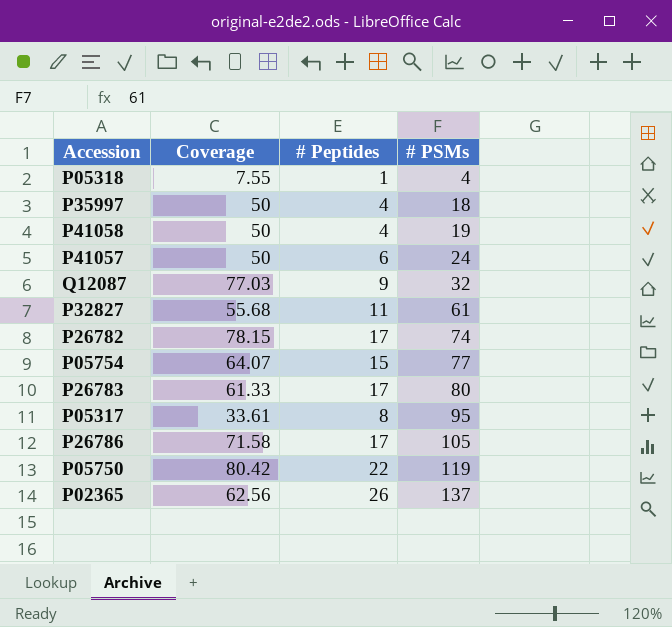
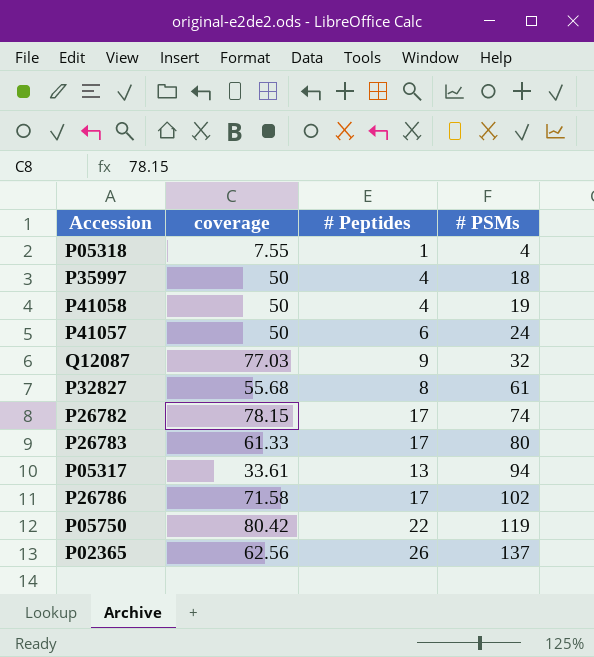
column name: Coverage -> coverage
row P05754: 64.07 | 15 | 77 -> none
P32827 | # Peptides: 11 -> 8
P05317 | # Peptides: 8 -> 13
P05317 | # PSMs: 95 -> 94
P26786 | # PSMs: 105 -> 102

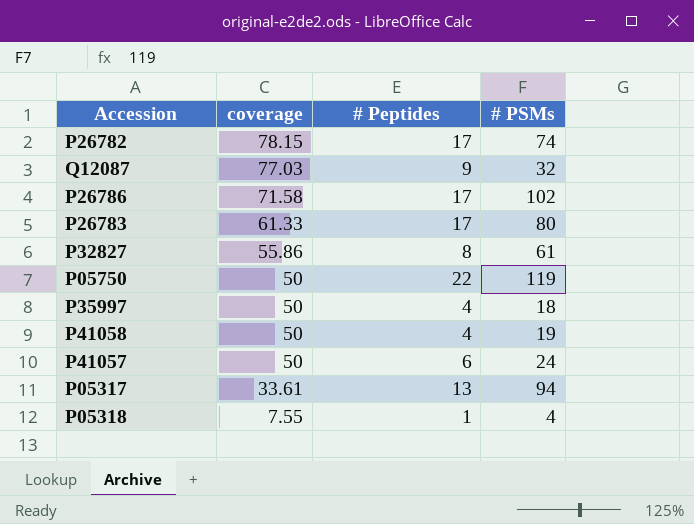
row order: # PSMs ascending -> coverage descending
row P02365: 62.56 | 26 | 137 -> none
P32827 | coverage: 55.68 -> 55.86
P05750 | coverage: 80.42 -> 50

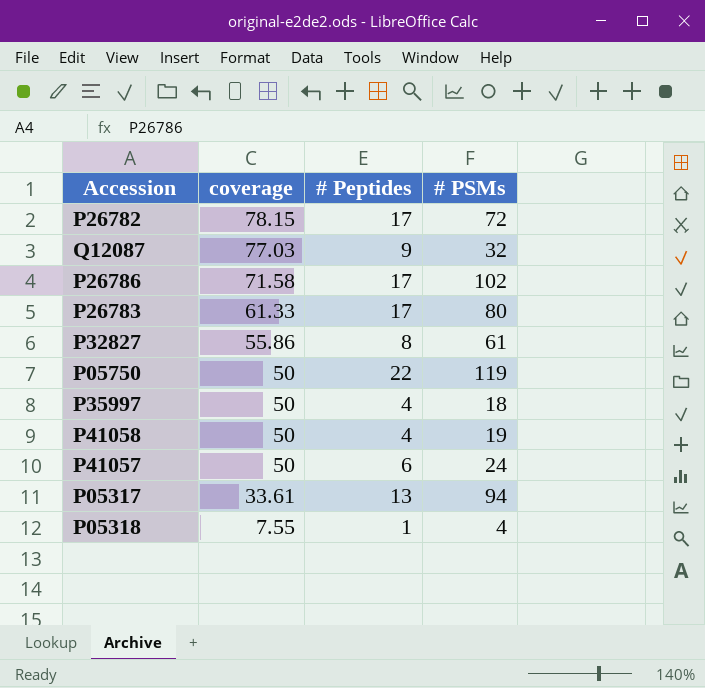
P26782 | # PSMs: 74 -> 72

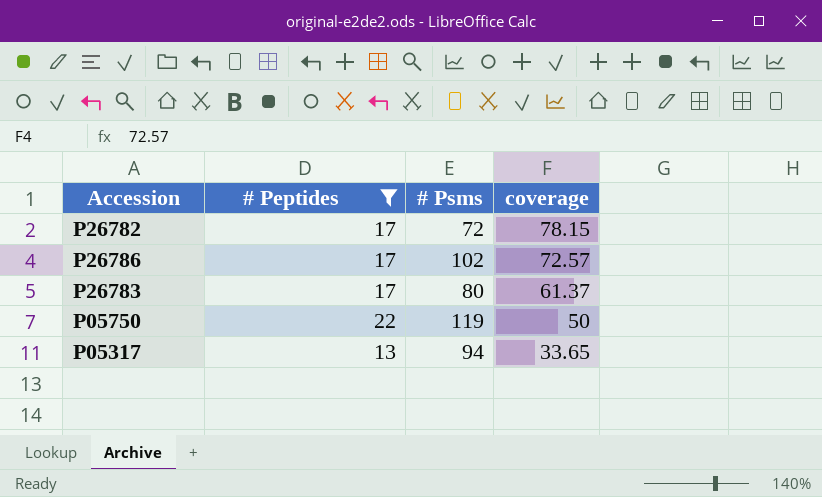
filter: none -> # Peptides >= 13
column name: # PSMs -> # Psms
column coverage | position: 2 -> 4
P26786 | coverage: 71.58 -> 72.57
P26783 | coverage: 61.33 -> 61.37
P05317 | coverage: 33.61 -> 33.65

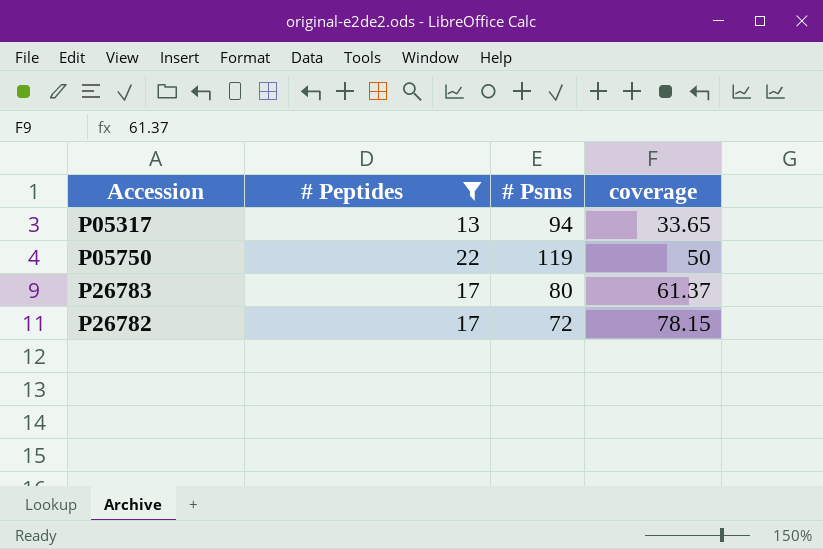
row order: coverage descending -> coverage ascending
row P26786: 17 | 102 | 72.57 -> none

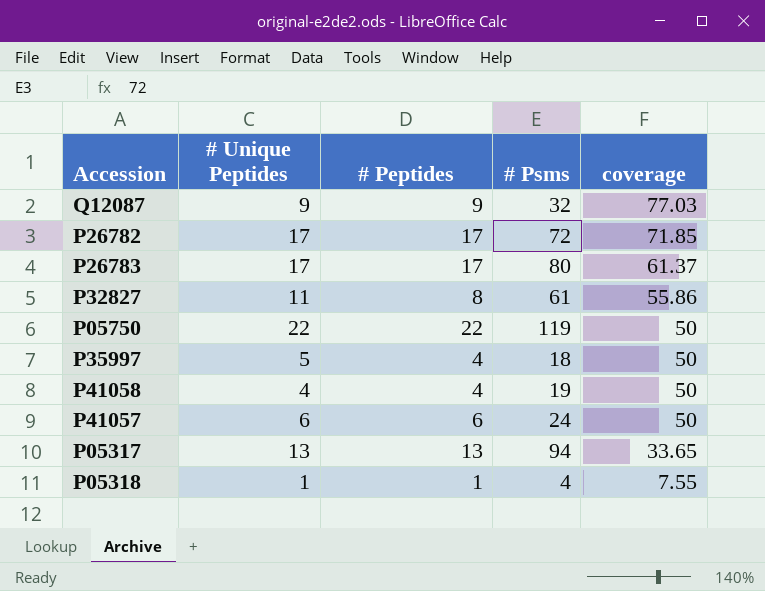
filter: # Peptides >= 13 -> none
row order: coverage ascending -> coverage descending
column # Unique Peptides | position: none -> 2
P26782 | coverage: 78.15 -> 71.85

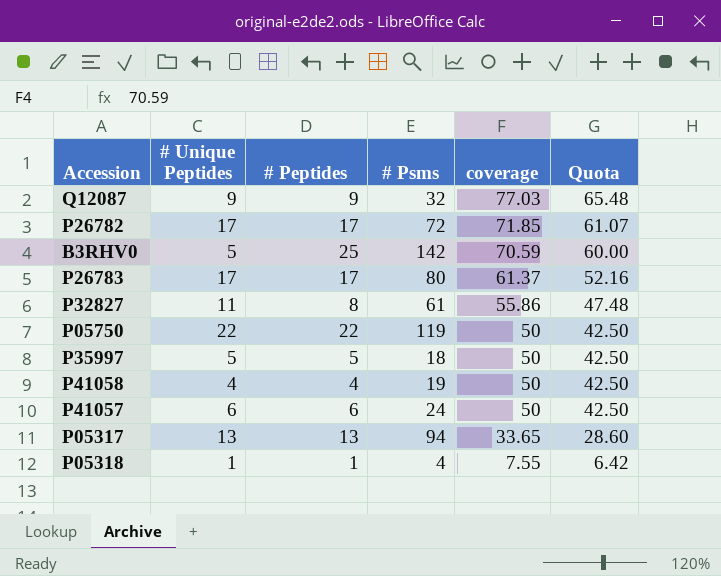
column Quota | formula: none -> [coverage] * 0.85
row B3RHV0: none -> 5 | 25 | 142 | 70.59 | 60.00
P35997 | # Peptides: 4 -> 5

